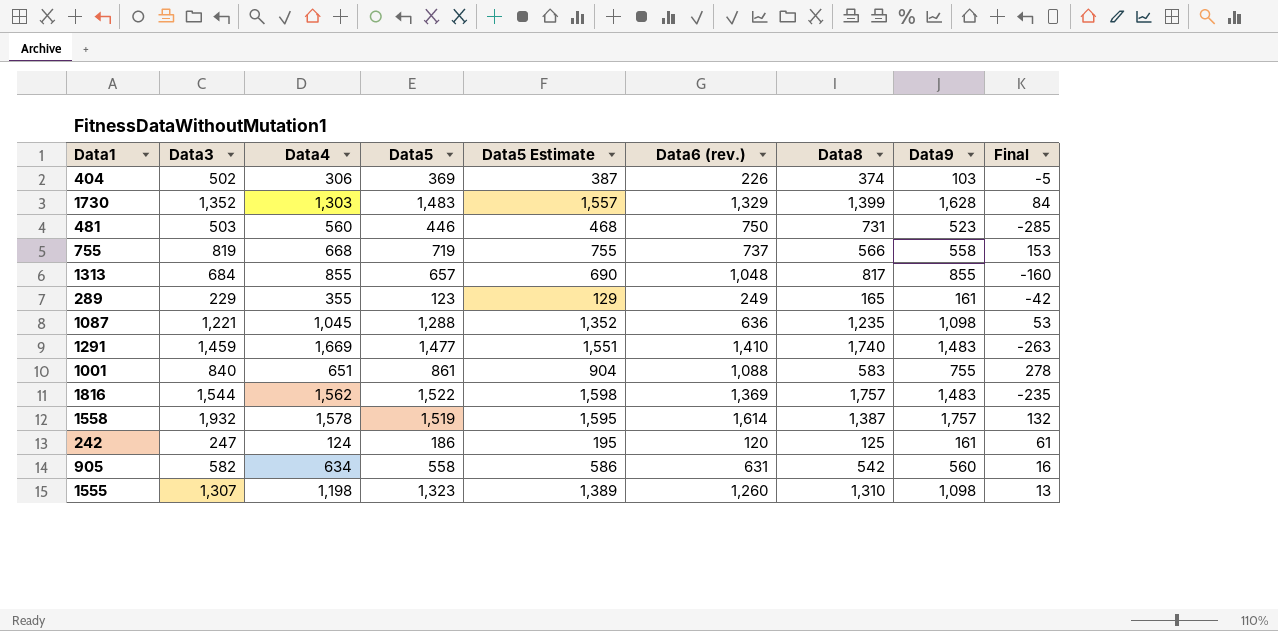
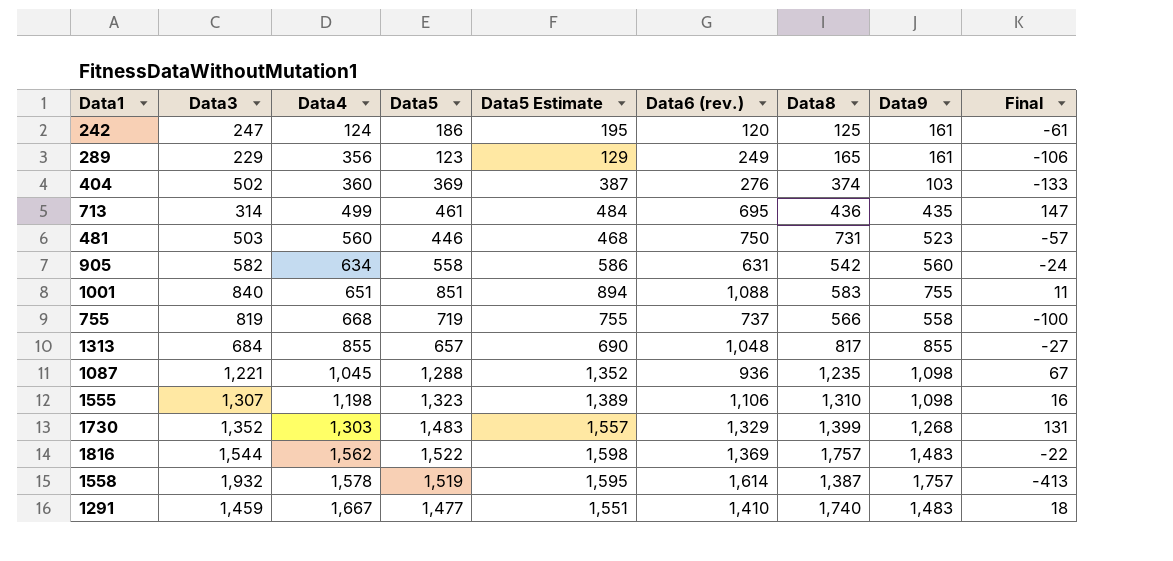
row order: none -> Data4 ascending
column Final | formula: [Data5] - [Data8] -> [Data5] - [Data3]
289 | Data4: 355 -> 356
404 | Data4: 306 -> 360
404 | Data6 (rev.): 226 -> 276
row 713: none -> 314 | 499 | 461 | 484 | 695 | 436 | 435 | 147
1001 | Data5: 861 -> 851
1001 | Data5 Estimate: 904 -> 894
1087 | Data6 (rev.): 636 -> 936
1555 | Data6 (rev.): 1,260 -> 1,106
1730 | Data9: 1,628 -> 1,268
1291 | Data4: 1,669 -> 1,667

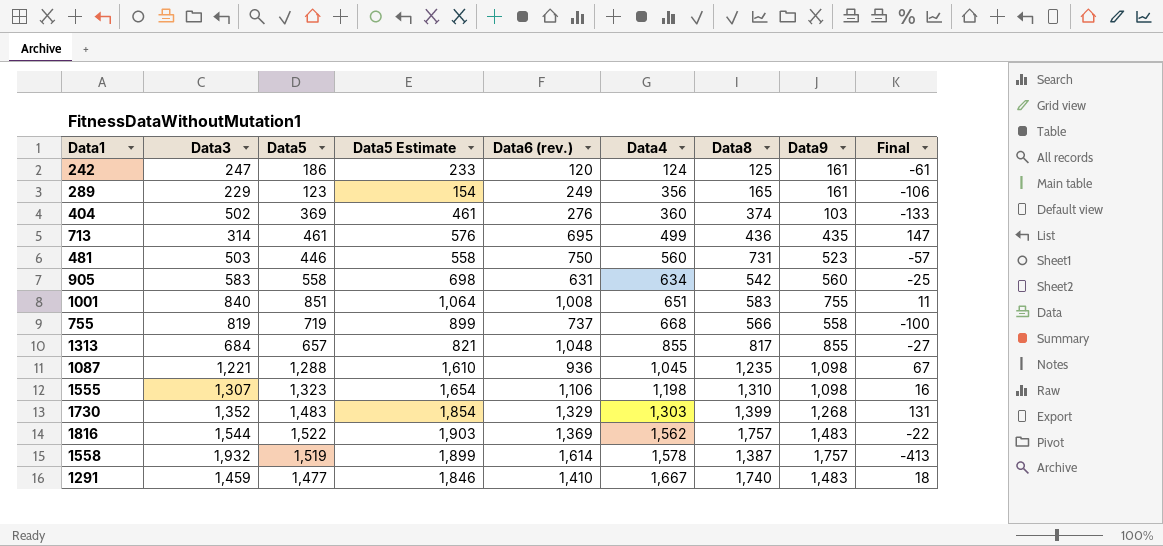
column Data5 Estimate | formula: [Data5] * 1.05 -> [Data5] * 1.25
column Data4 | position: 3 -> 6
905 | Data3: 582 -> 583
905 | Final: -24 -> -25
1001 | Data6 (rev.): 1,088 -> 1,008

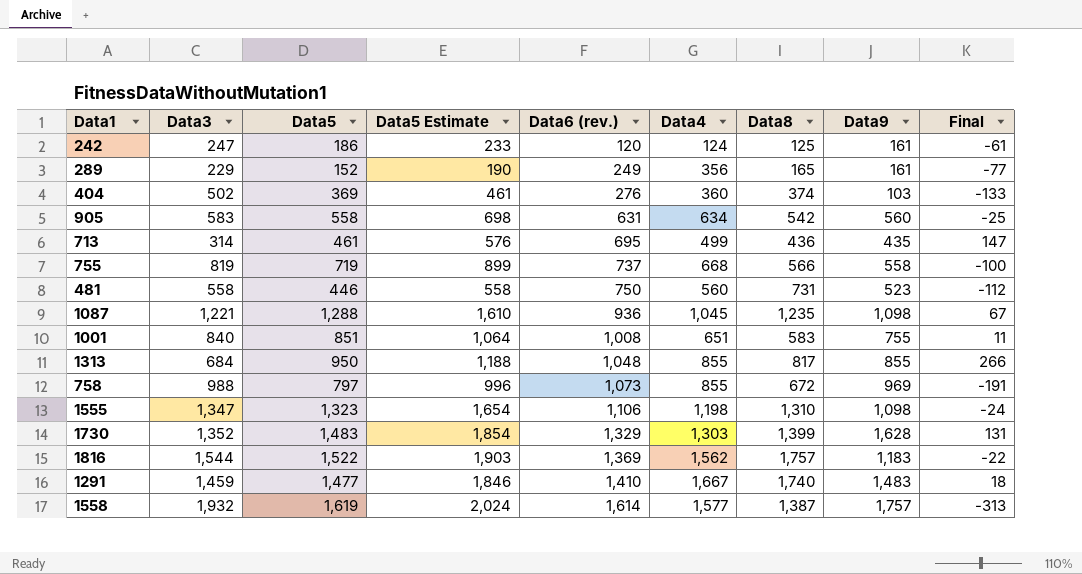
row order: Data4 ascending -> Data6 (rev.) ascending
289 | Data5: 123 -> 152
289 | Data5 Estimate: 154 -> 190
289 | Final: -106 -> -77
481 | Data3: 503 -> 558
481 | Final: -57 -> -112
1313 | Data5: 657 -> 950
1313 | Data5 Estimate: 821 -> 1,188
1313 | Final: -27 -> 266
row 758: none -> 988 | 797 | 996 | 1,073 | 855 | 672 | 969 | -191
1555 | Data3: 1,307 -> 1,347
1555 | Final: 16 -> -24
1730 | Data9: 1,268 -> 1,628
1816 | Data9: 1,483 -> 1,183
1558 | Data5: 1,519 -> 1,619
1558 | Data5 Estimate: 1,899 -> 2,024
1558 | Data4: 1,578 -> 1,577
1558 | Final: -413 -> -313

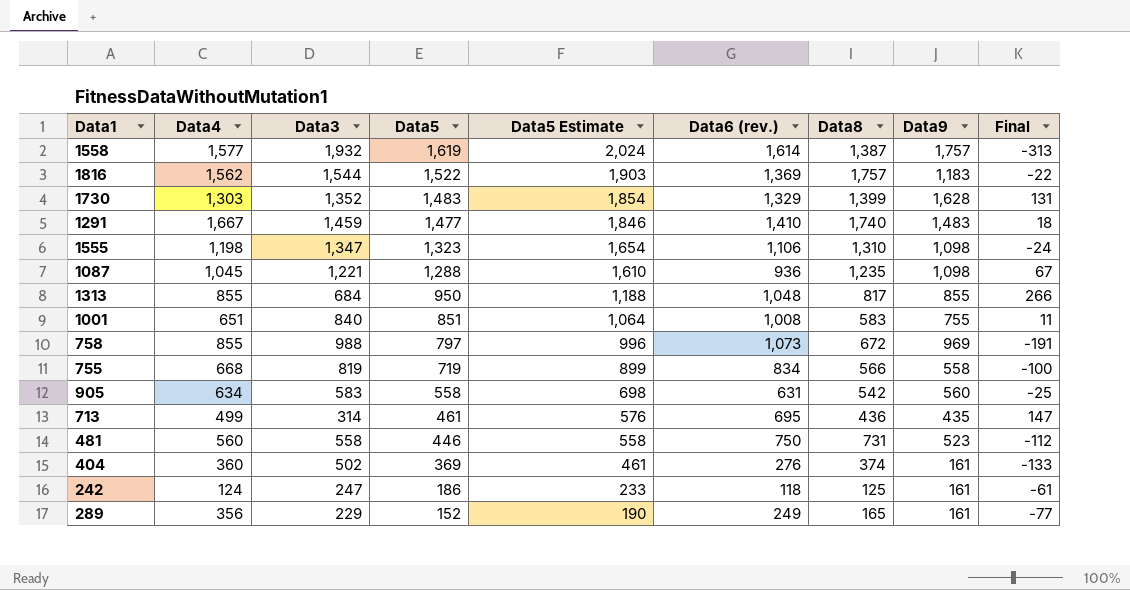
row order: Data6 (rev.) ascending -> Data5 descending
column Data4 | position: 6 -> 2
755 | Data6 (rev.): 737 -> 834
404 | Data9: 103 -> 161
242 | Data6 (rev.): 120 -> 118

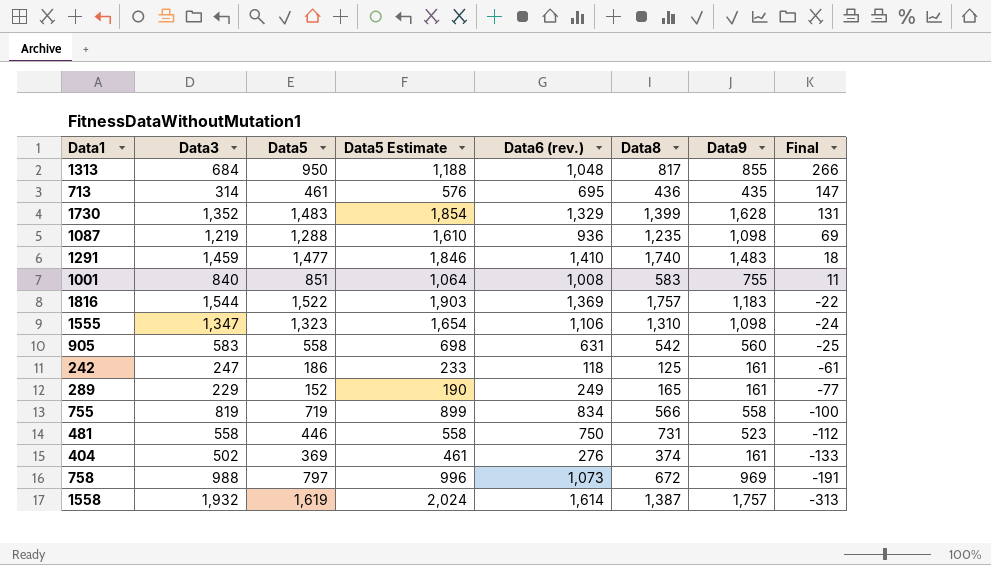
row order: Data5 descending -> Final descending
column Data4 | position: 2 -> none
1087 | Data3: 1,221 -> 1,219
1087 | Final: 67 -> 69

